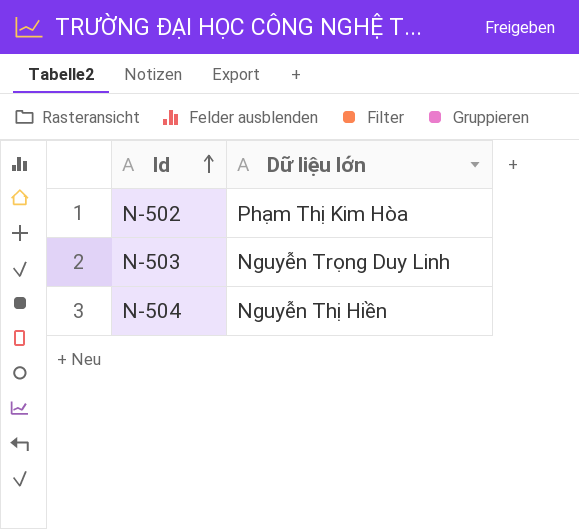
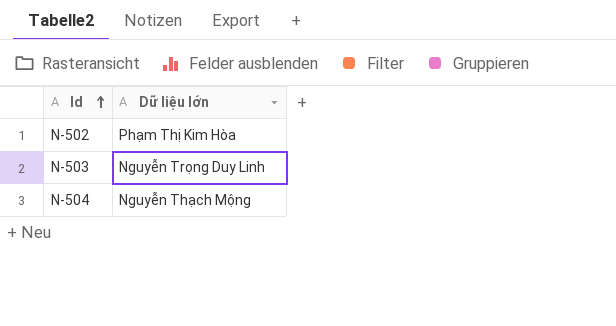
N-504 | Dữ liệu lớn: Nguyễn Thị Hiền -> Nguyễn Thạch Mộng

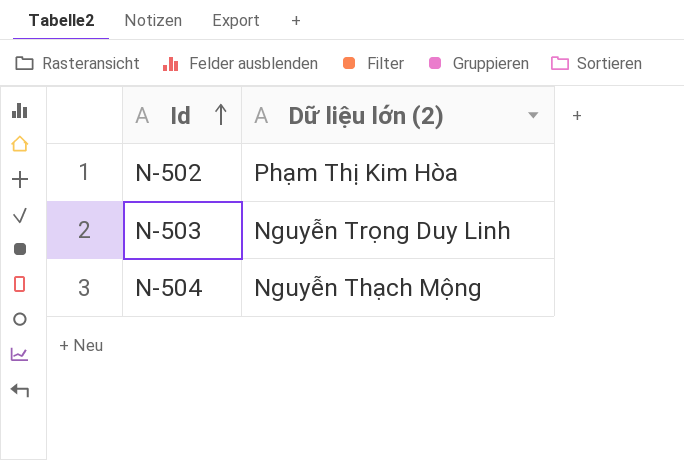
column name: Dữ liệu lớn -> Dữ liệu lớn (2)

